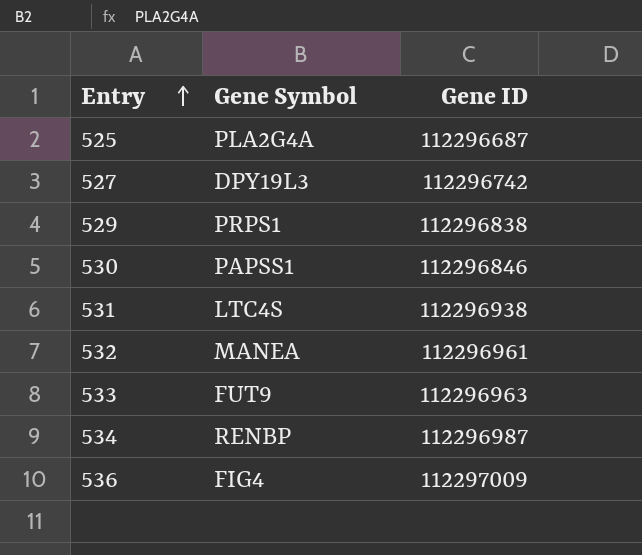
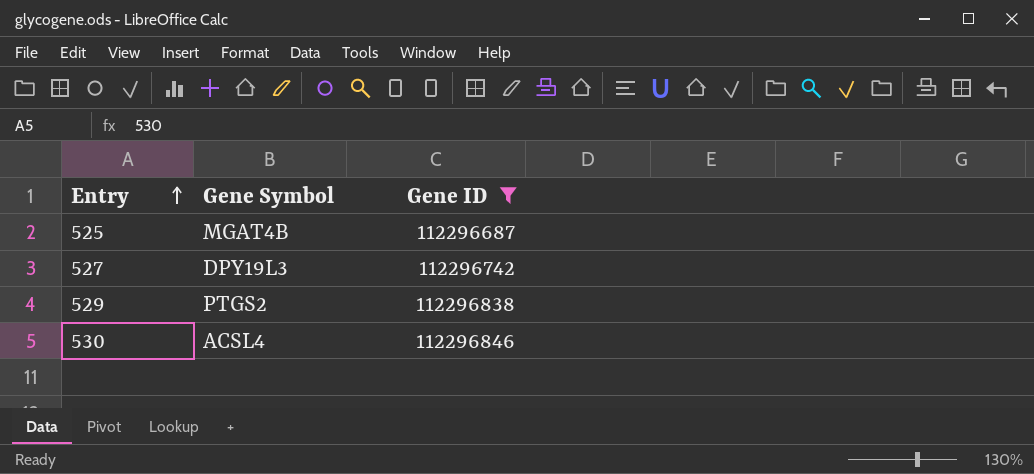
filter: none -> Gene ID <= 112296846
525 | Gene Symbol: PLA2G4A -> MGAT4B
529 | Gene Symbol: PRPS1 -> PTGS2
530 | Gene Symbol: PAPSS1 -> ACSL4

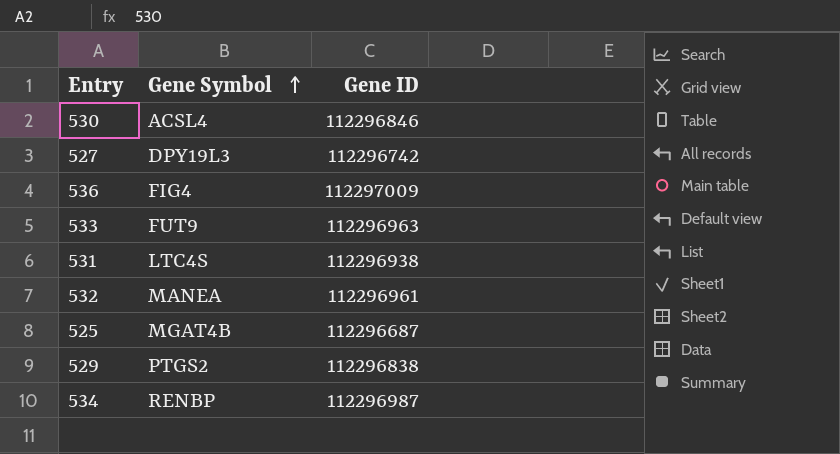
filter: Gene ID <= 112296846 -> none
row order: Entry ascending -> Gene Symbol ascending

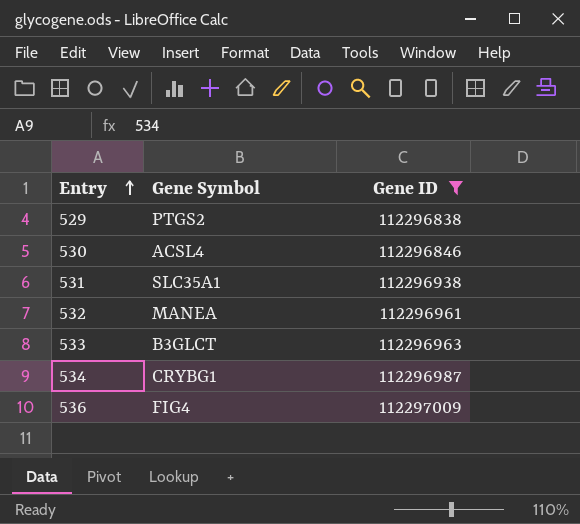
filter: none -> Gene ID >= 112296838
row order: Gene Symbol ascending -> Entry ascending
531 | Gene Symbol: LTC4S -> SLC35A1
533 | Gene Symbol: FUT9 -> B3GLCT
534 | Gene Symbol: RENBP -> CRYBG1

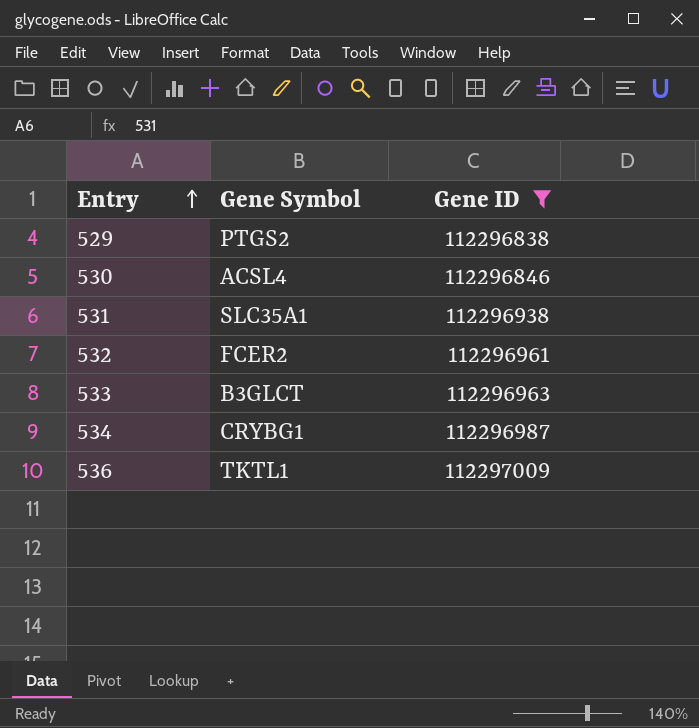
532 | Gene Symbol: MANEA -> FCER2
536 | Gene Symbol: FIG4 -> TKTL1

